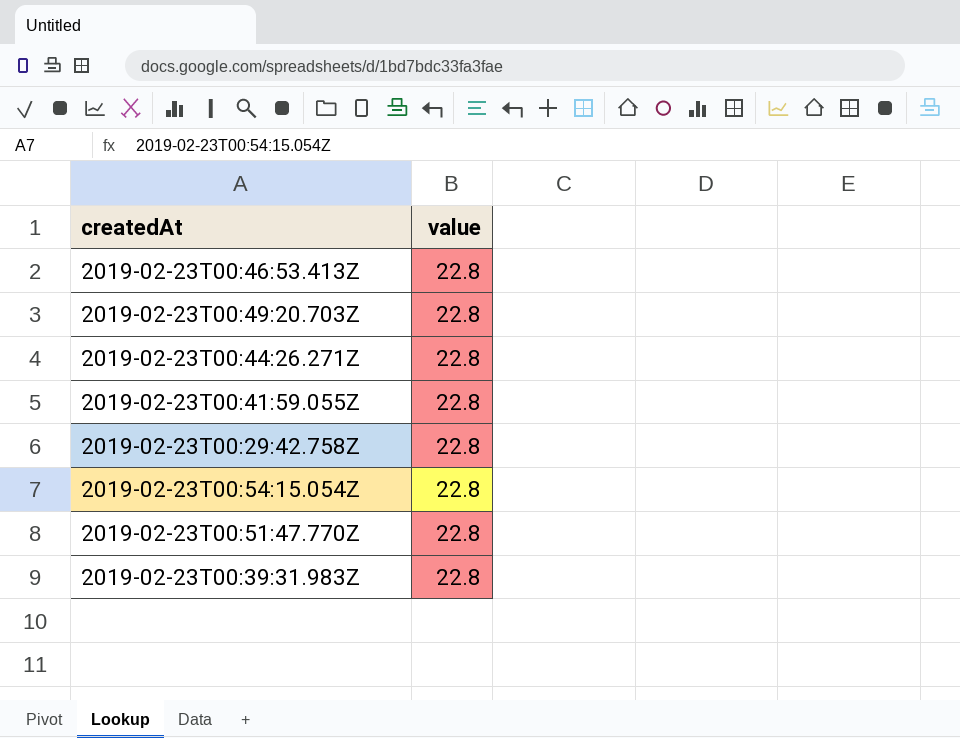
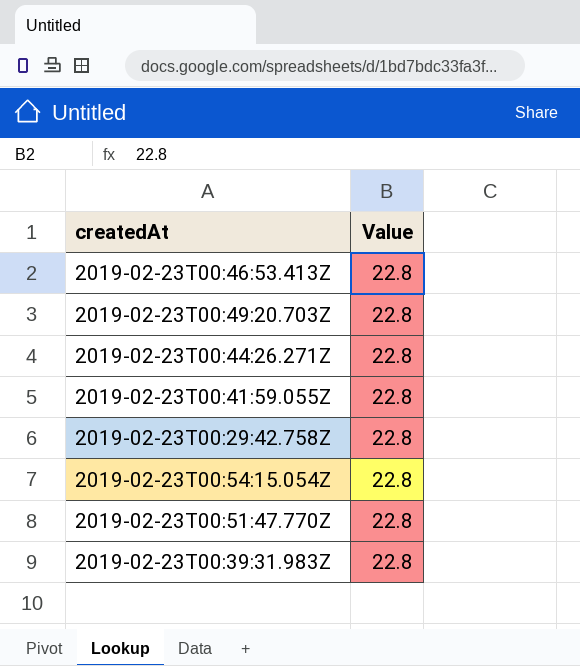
column name: value -> Value

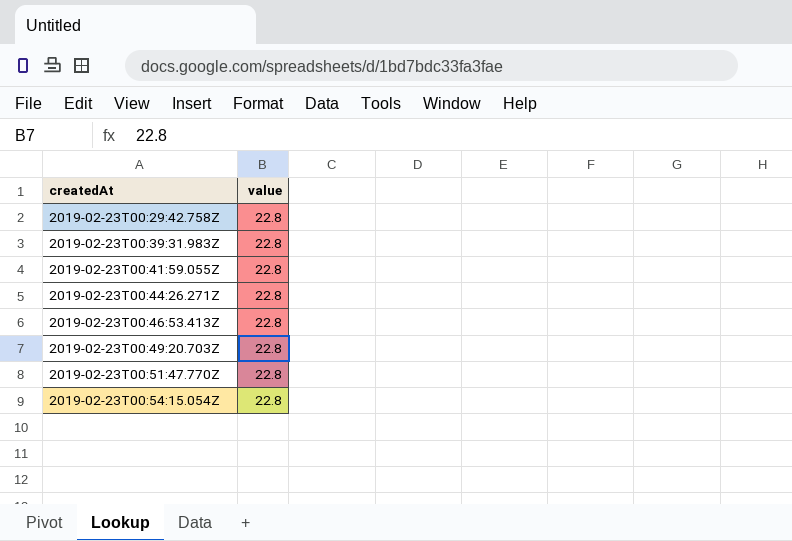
row order: none -> createdAt ascending
column name: Value -> value

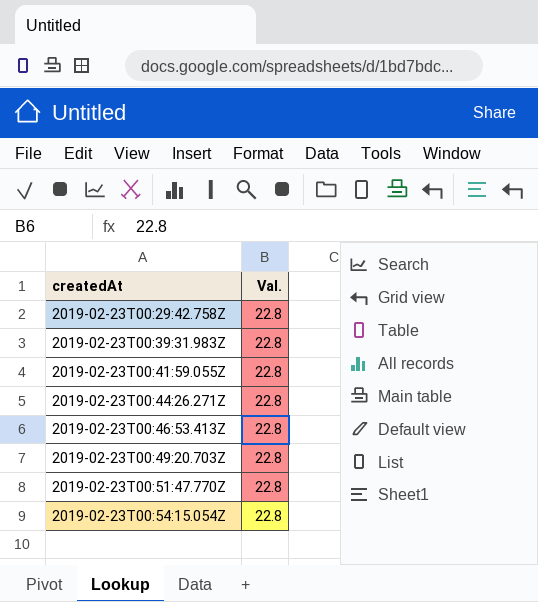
column name: value -> Val.

